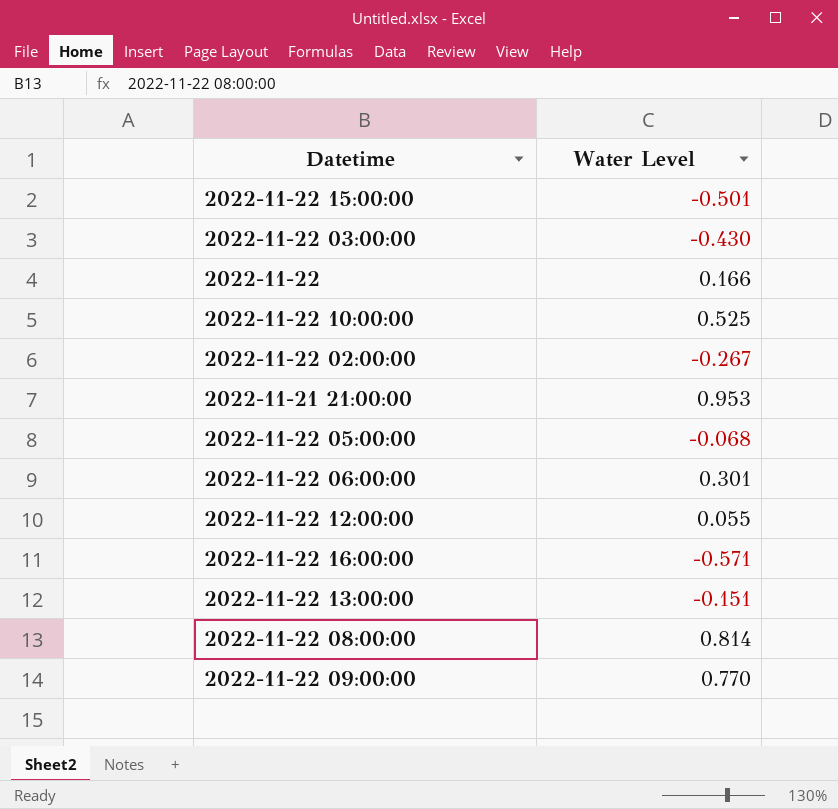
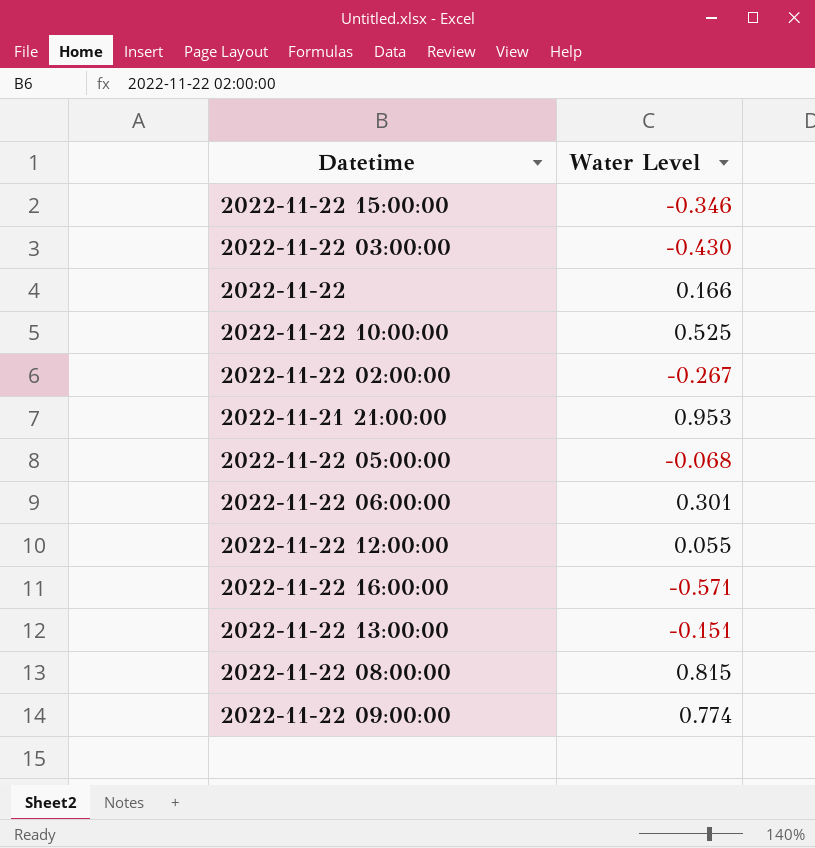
2022-11-22 15:00:00 | Water Level: -0.501 -> -0.346
2022-11-22 08:00:00 | Water Level: 0.814 -> 0.815
2022-11-22 09:00:00 | Water Level: 0.770 -> 0.774

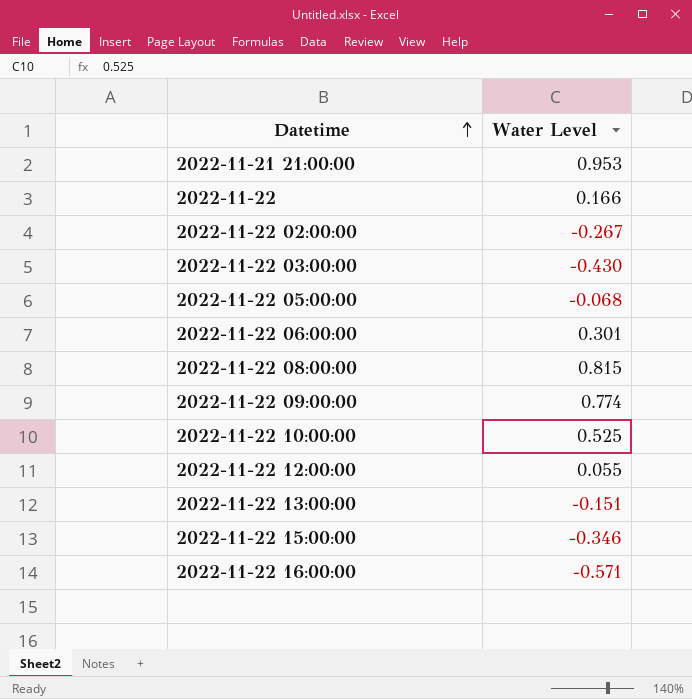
row order: none -> Datetime ascending

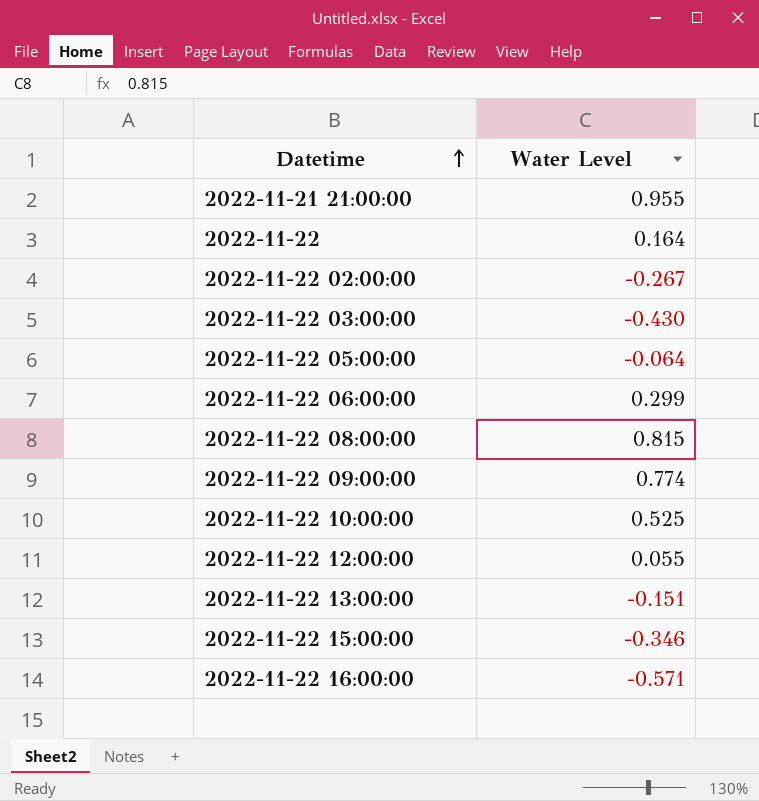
2022-11-21 21:00:00 | Water Level: 0.953 -> 0.955
2022-11-22 | Water Level: 0.166 -> 0.164
2022-11-22 05:00:00 | Water Level: -0.068 -> -0.064
2022-11-22 06:00:00 | Water Level: 0.301 -> 0.299

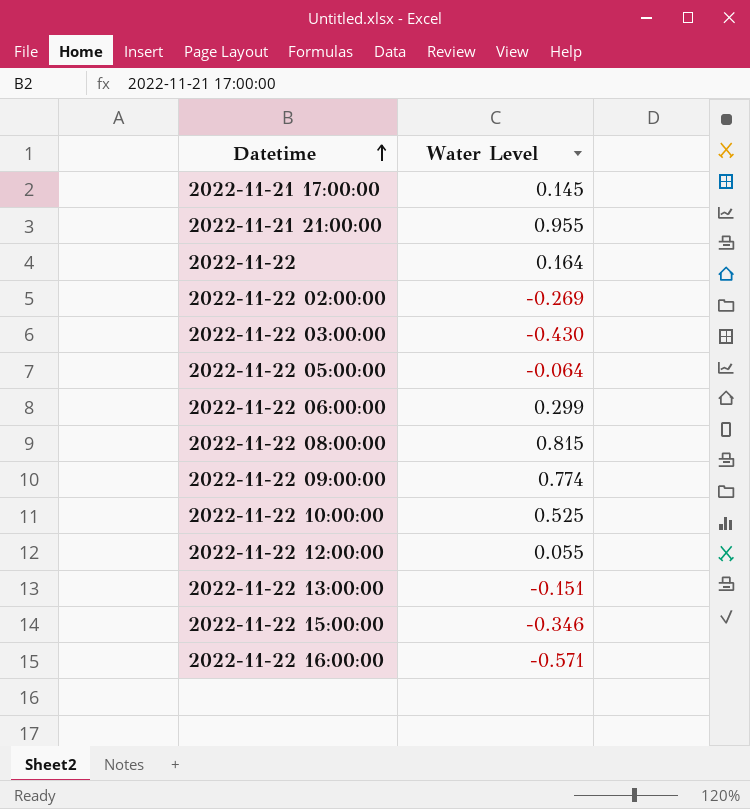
row 2022-11-21 17:00:00: none -> 0.145
2022-11-22 02:00:00 | Water Level: -0.267 -> -0.269

